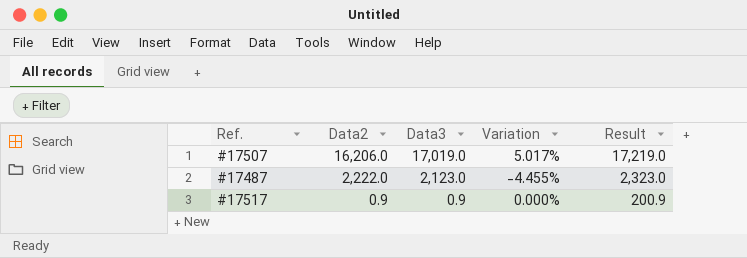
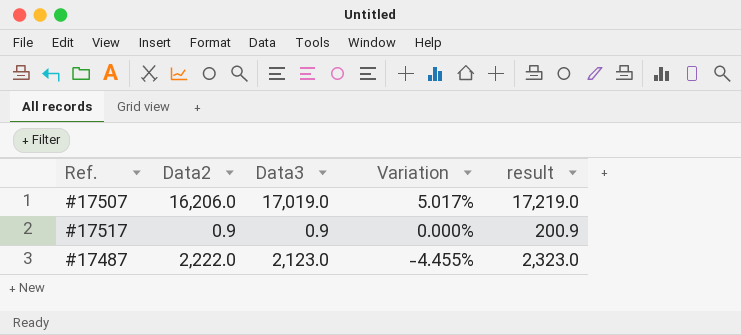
row order: Data2 descending -> Variation descending
column name: Result -> result

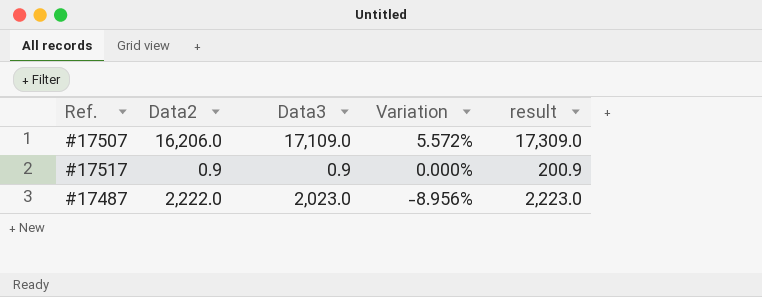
#17507 | Data3: 17,019.0 -> 17,109.0
#17507 | Variation: 5.017% -> 5.572%
#17507 | result: 17,219.0 -> 17,309.0
#17487 | Data3: 2,123.0 -> 2,023.0
#17487 | Variation: -4.455% -> -8.956%
#17487 | result: 2,323.0 -> 2,223.0

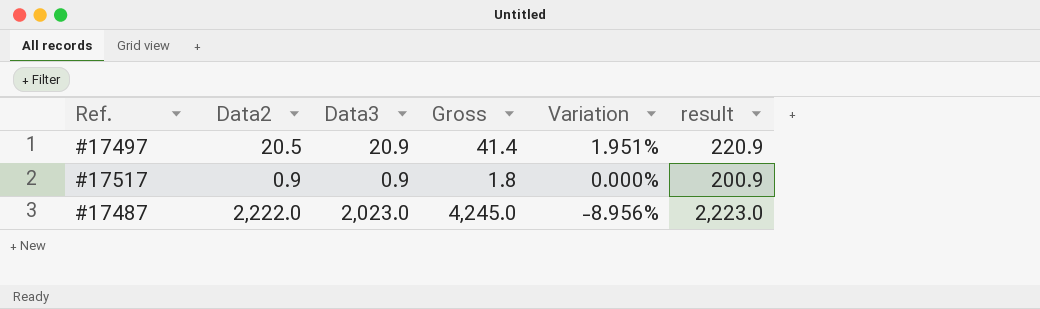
column Gross | formula: none -> [Data2] + [Data3]
row #17507: 16,206.0 | 17,109.0 | 5.572% | 17,309.0 -> none
row #17497: none -> 20.5 | 20.9 | 41.4 | 1.951% | 220.9

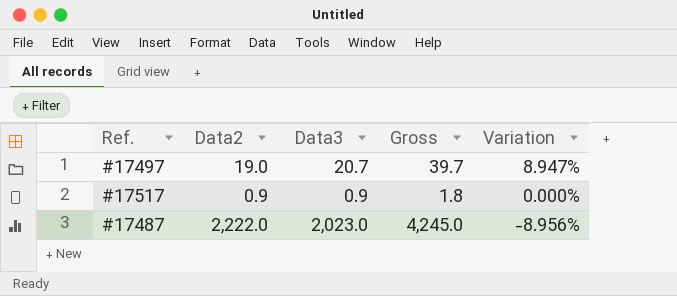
column result | formula: [Data3] + 200 -> none
#17497 | Data2: 20.5 -> 19.0
#17497 | Data3: 20.9 -> 20.7
#17497 | Gross: 41.4 -> 39.7
#17497 | Variation: 1.951% -> 8.947%

